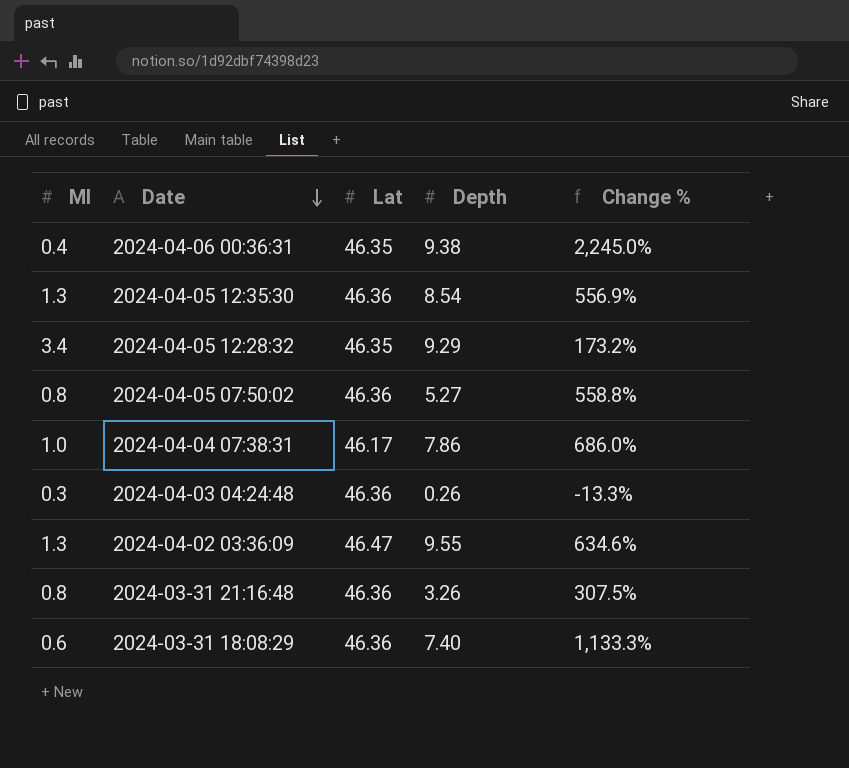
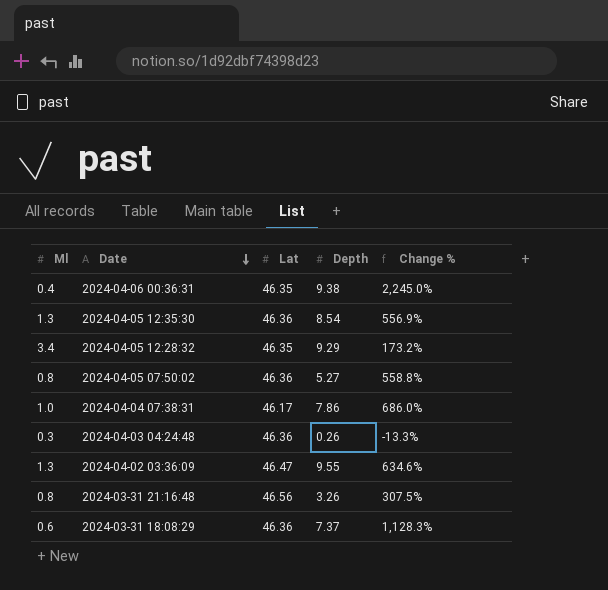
2024-03-31 21:16:48 | Lat: 46.36 -> 46.56
2024-03-31 18:08:29 | Depth: 7.40 -> 7.37
2024-03-31 18:08:29 | Change %: 1,133.3% -> 1,128.3%

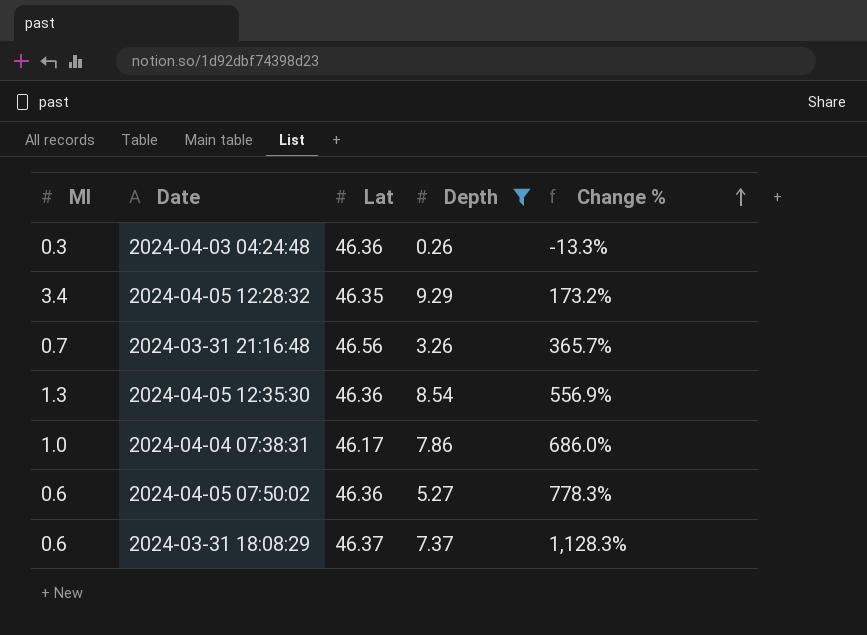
filter: none -> Depth <= 9.29
row order: Date descending -> Change % ascending
2024-03-31 21:16:48 | Ml: 0.8 -> 0.7
2024-03-31 21:16:48 | Change %: 307.5% -> 365.7%
2024-04-05 07:50:02 | Ml: 0.8 -> 0.6
2024-04-05 07:50:02 | Change %: 558.8% -> 778.3%
2024-03-31 18:08:29 | Lat: 46.36 -> 46.37

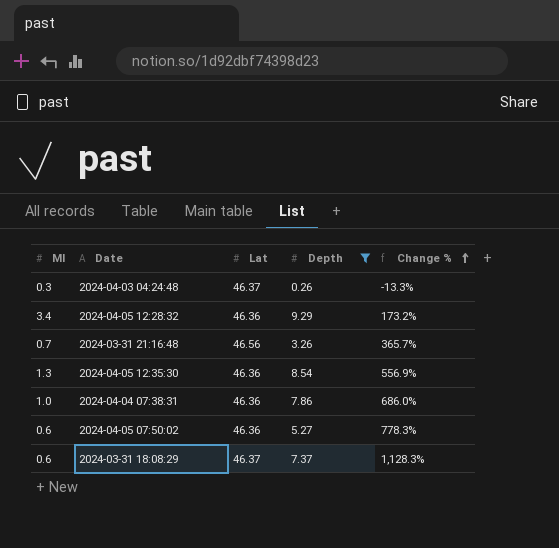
2024-04-03 04:24:48 | Lat: 46.36 -> 46.37
2024-04-05 12:28:32 | Lat: 46.35 -> 46.36
2024-04-04 07:38:31 | Lat: 46.17 -> 46.36

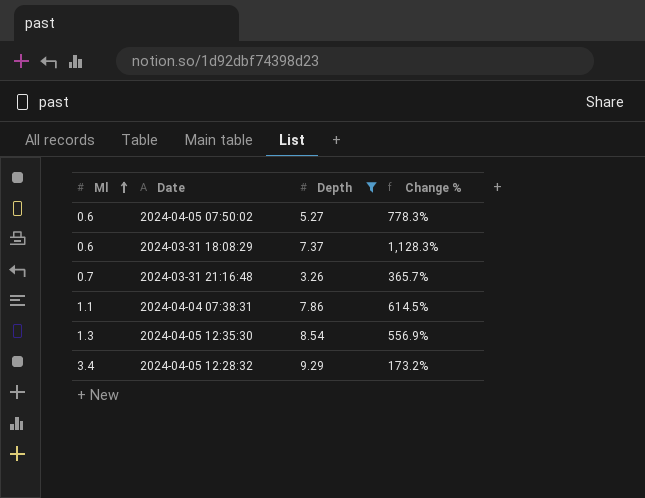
row order: Change % ascending -> Ml ascending
column Lat | position: 3 -> none
row 2024-04-03 04:24:48: 0.3 | 46.37 | 0.26 | -13.3% -> none
2024-04-04 07:38:31 | Ml: 1.0 -> 1.1
2024-04-04 07:38:31 | Change %: 686.0% -> 614.5%

